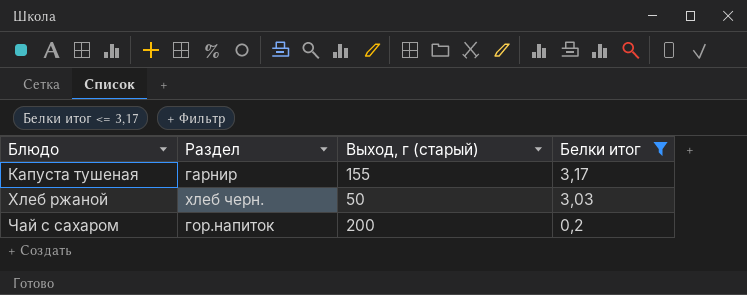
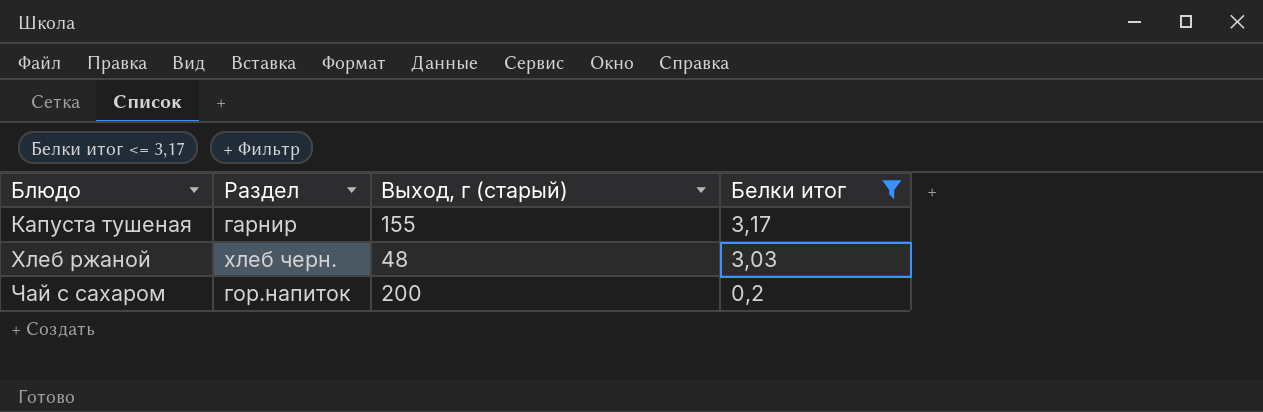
Хлеб ржаной | Выход, г (старый): 50 -> 48

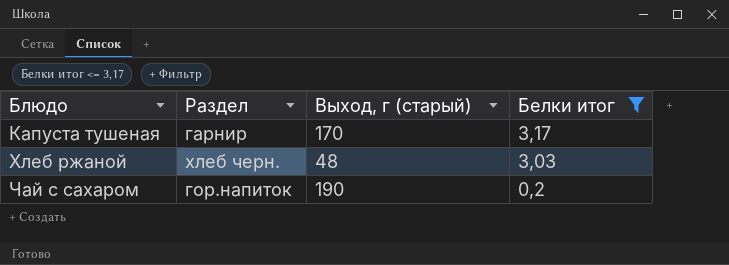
Капуста тушеная | Выход, г (старый): 155 -> 170
Чай с сахаром | Выход, г (старый): 200 -> 190

